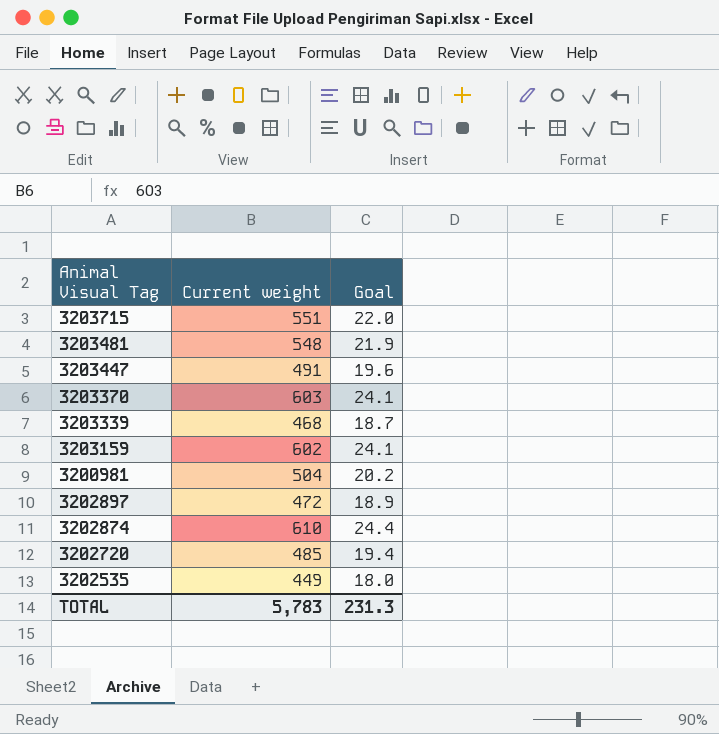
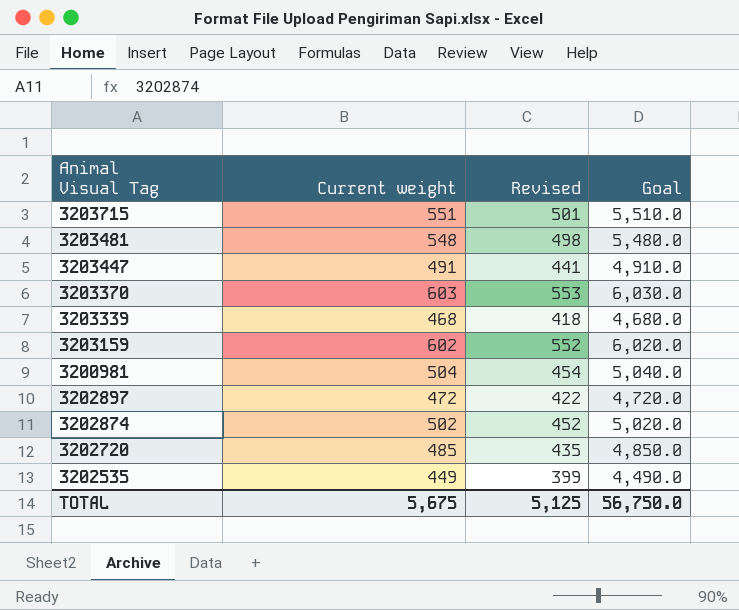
column Revised | formula: none -> [Current weight] - 50
column Goal | formula: [Current weight] * 0.04 -> [Current weight] * 10
3202874 | Current weight: 610 -> 502
TOTAL | Current weight: 5,783 -> 5,675
TOTAL | Goal: 231.3 -> 56,750.0

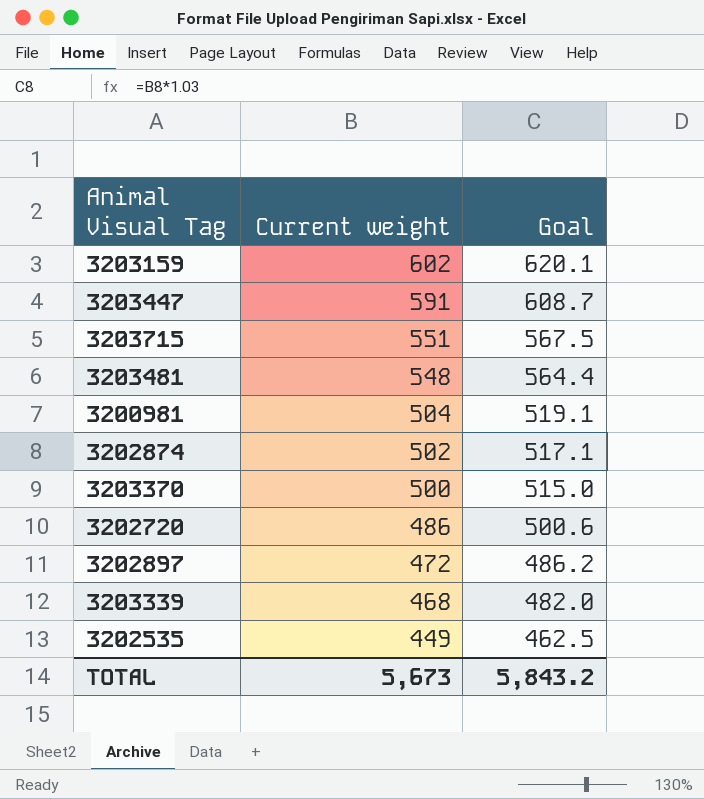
row order: none -> Current weight descending
column Revised | formula: [Current weight] - 50 -> none
column Goal | formula: [Current weight] * 10 -> [Current weight] * 1.03
3203447 | Current weight: 491 -> 591
3203370 | Current weight: 603 -> 500
3202720 | Current weight: 485 -> 486
TOTAL | Current weight: 5,675 -> 5,673
TOTAL | Goal: 56,750.0 -> 5,843.2

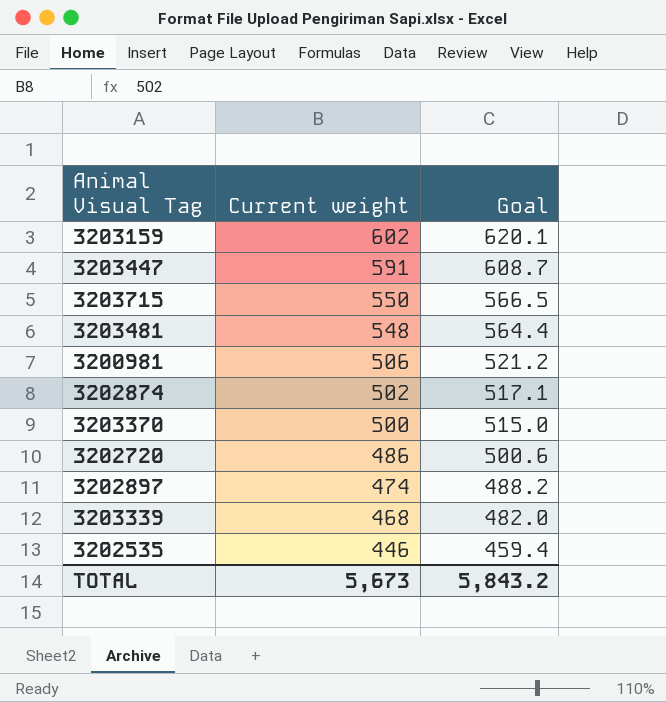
3203715 | Current weight: 551 -> 550
3203715 | Goal: 567.5 -> 566.5
3200981 | Current weight: 504 -> 506
3200981 | Goal: 519.1 -> 521.2
3202897 | Current weight: 472 -> 474
3202897 | Goal: 486.2 -> 488.2
3202535 | Current weight: 449 -> 446
3202535 | Goal: 462.5 -> 459.4

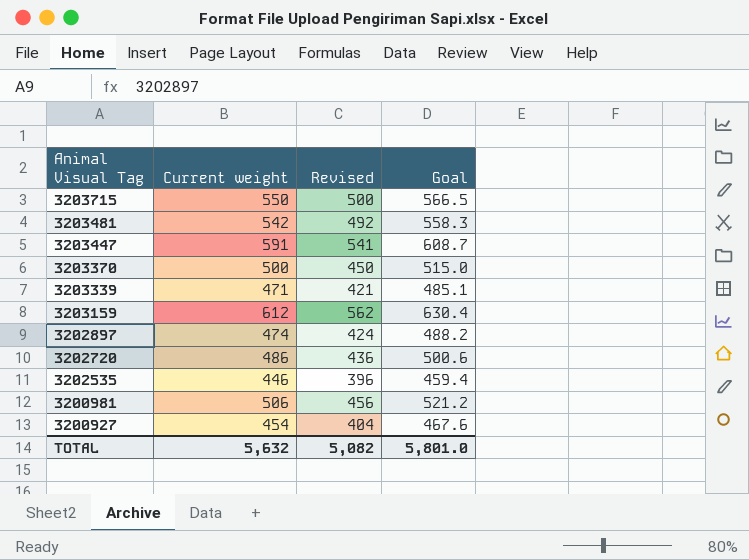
row order: Current weight descending -> Animal Visual Tag descending
column Revised | formula: none -> [Current weight] - 50
row 3202874: 502 | 517.1 -> none
3203481 | Current weight: 548 -> 542
3203481 | Goal: 564.4 -> 558.3
3203339 | Current weight: 468 -> 471
3203339 | Goal: 482.0 -> 485.1
3203159 | Current weight: 602 -> 612
3203159 | Goal: 620.1 -> 630.4
row 3200927: none -> 454 | 404 | 467.6
TOTAL | Current weight: 5,673 -> 5,632
TOTAL | Goal: 5,843.2 -> 5,801.0

